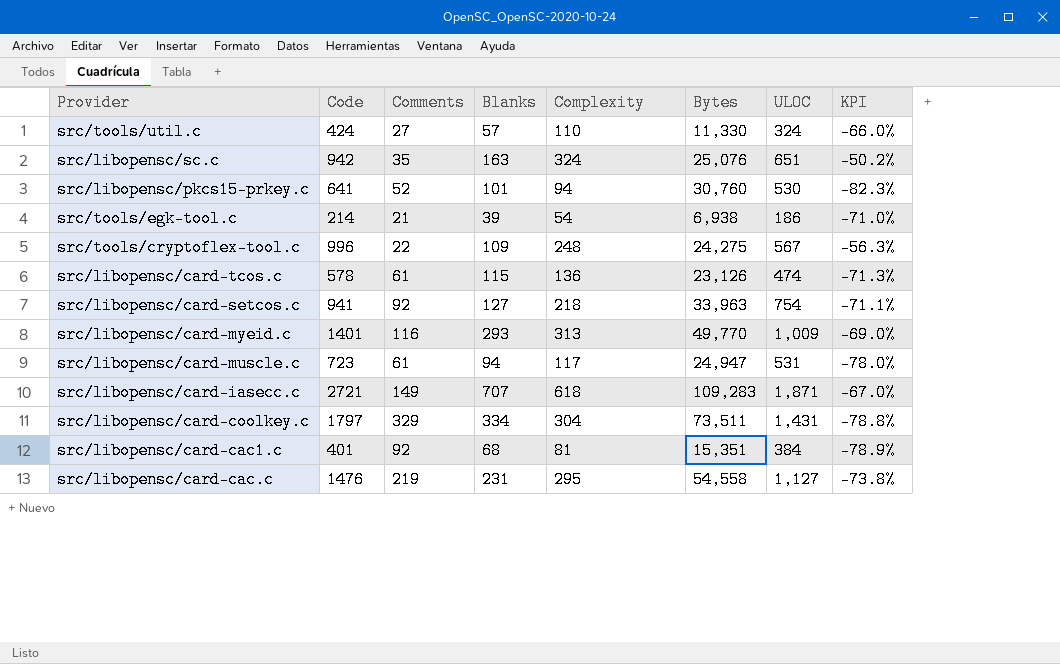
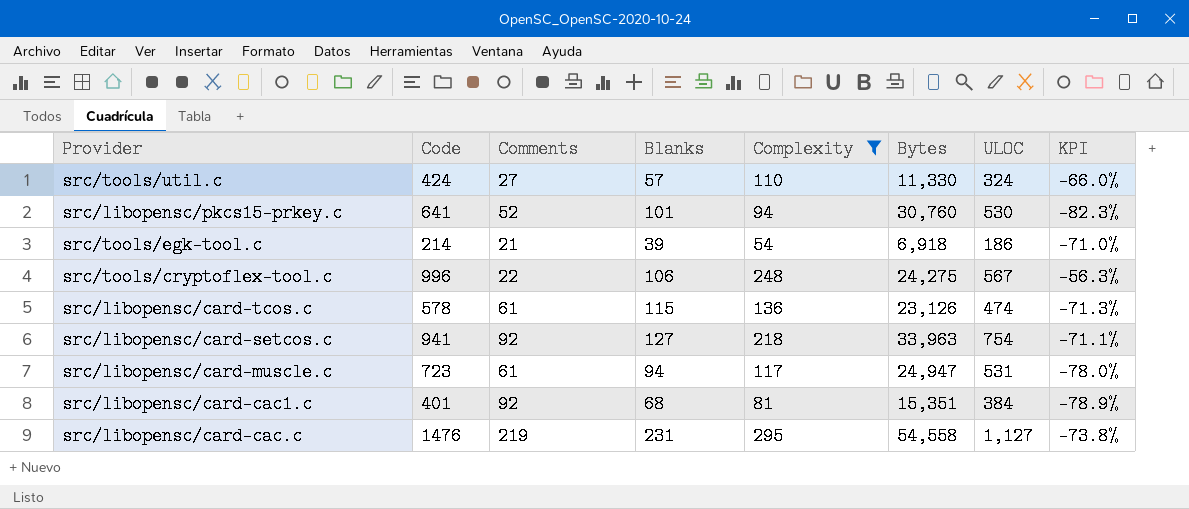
filter: none -> Complexity <= 295
src/tools/egk-tool.c | Bytes: 6,938 -> 6,918
src/tools/cryptoflex-tool.c | Blanks: 109 -> 106

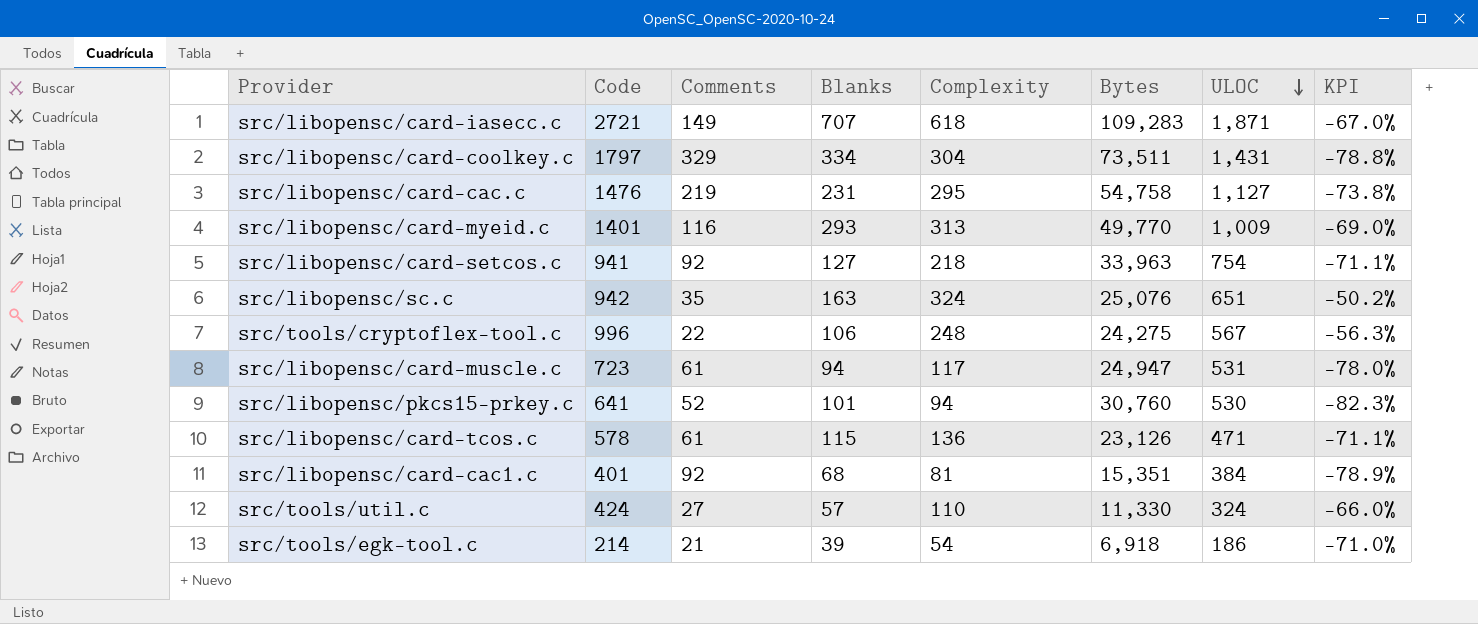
filter: Complexity <= 295 -> none
row order: none -> ULOC descending
src/libopensc/card-cac.c | Bytes: 54,558 -> 54,758
src/libopensc/card-tcos.c | ULOC: 474 -> 471
src/libopensc/card-tcos.c | KPI: -71.3% -> -71.1%

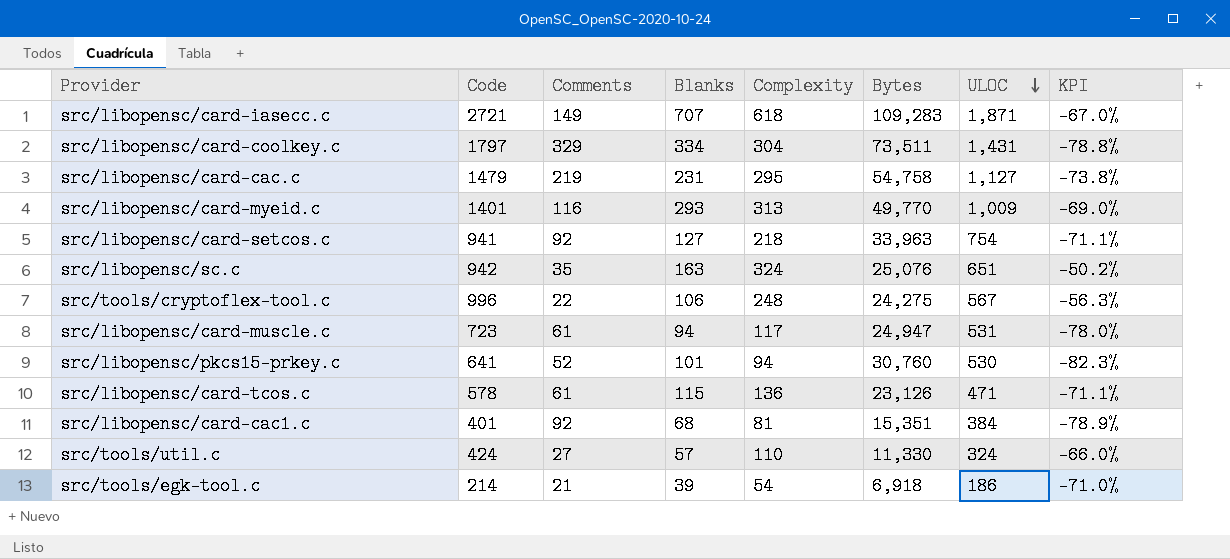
src/libopensc/card-cac.c | Code: 1476 -> 1479

